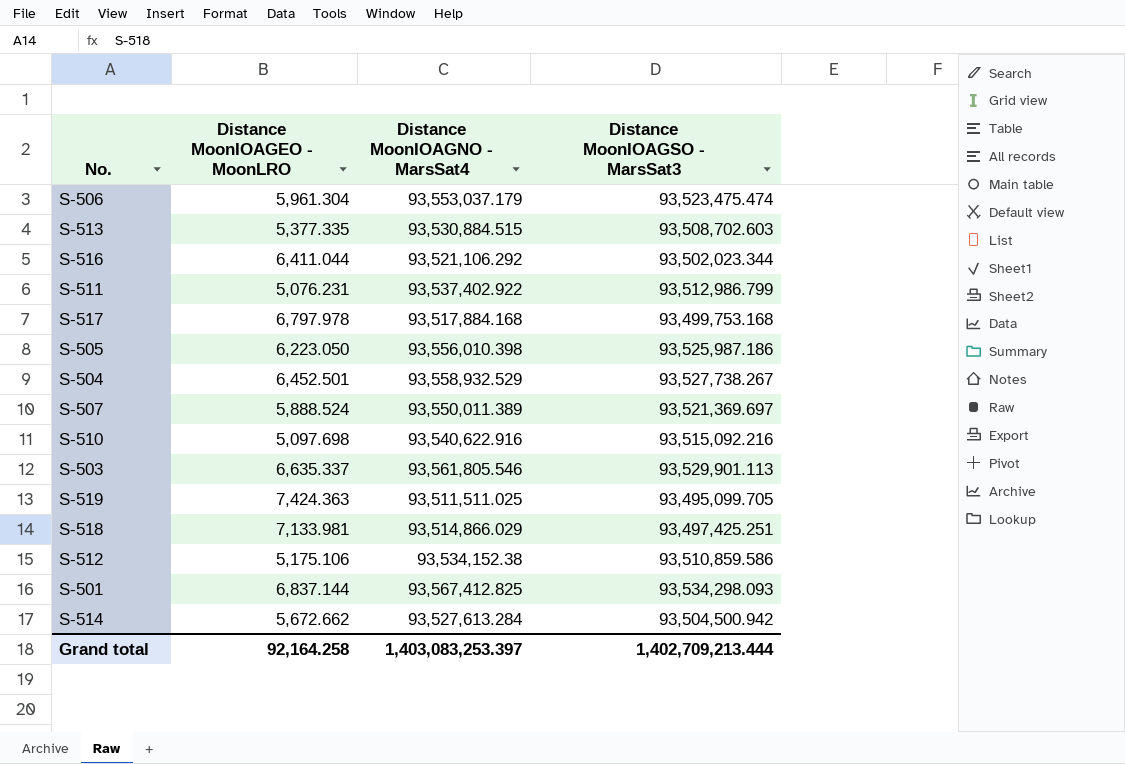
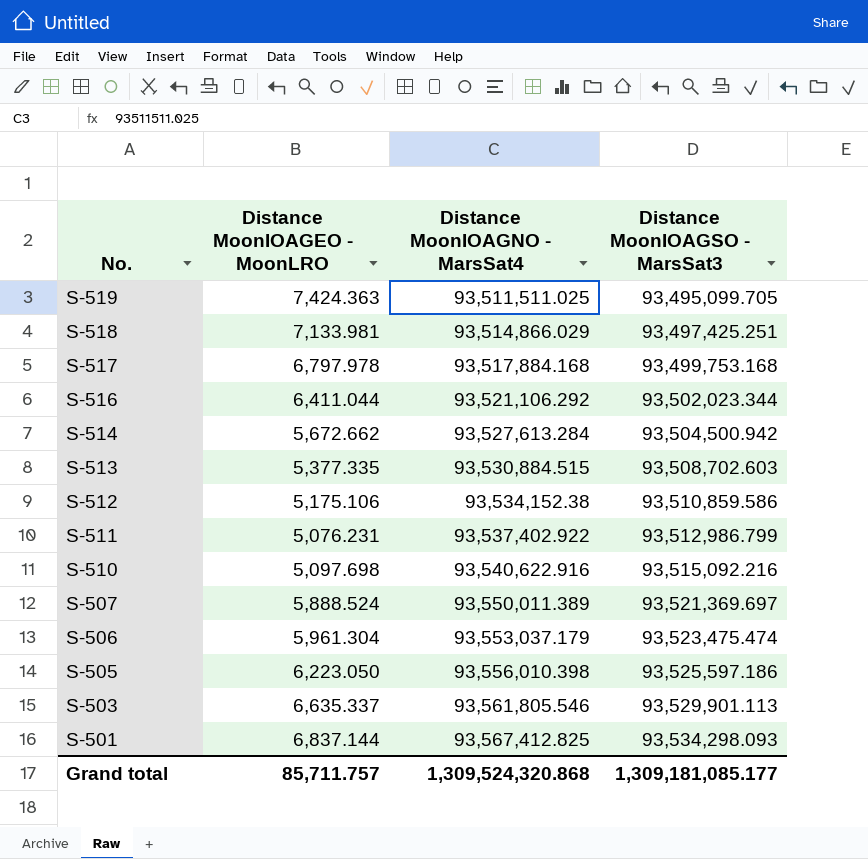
row order: none -> No. descending
row S-504: 6,452.501 | 93,558,932.529 | 93,527,738.267 -> none
S-505 | Distance MoonIOAGSO - MarsSat3: 93,525,987.186 -> 93,525,597.186
Grand total | Distance MoonIOAGEO - MoonLRO: 92,164.258 -> 85,711.757
Grand total | Distance MoonIOAGNO - MarsSat4: 1,403,083,253.397 -> 1,309,524,320.868
Grand total | Distance MoonIOAGSO - MarsSat3: 1,402,709,213.444 -> 1,309,181,085.177

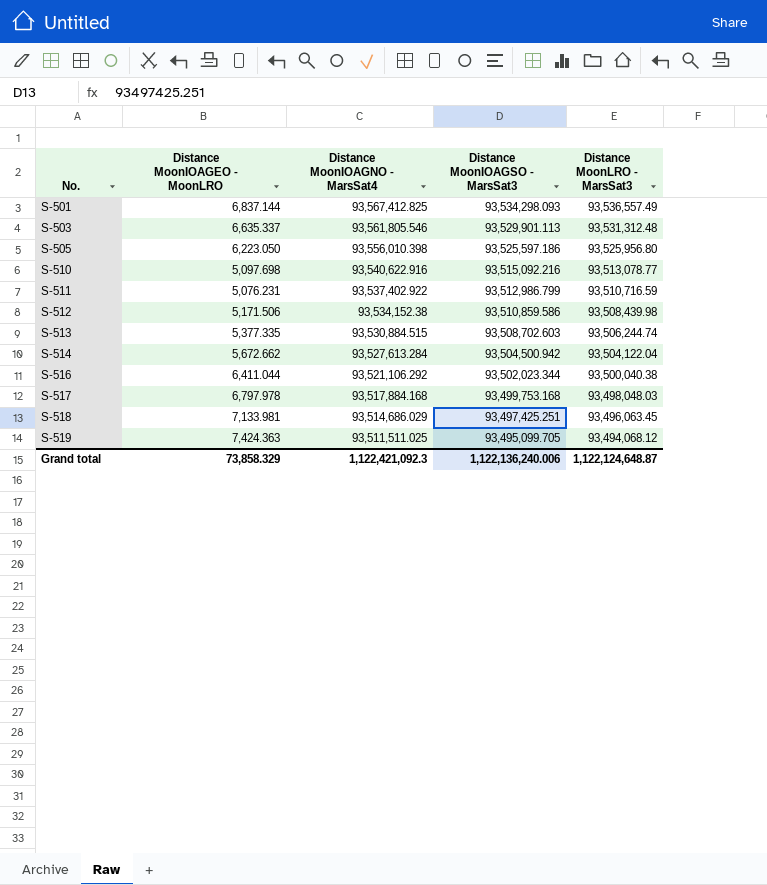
row order: No. descending -> No. ascending
column Distance MoonLRO - MarsSat3 | position: none -> 5
row S-507: 5,888.524 | 93,550,011.389 | 93,521,369.697 -> none
row S-506: 5,961.304 | 93,553,037.179 | 93,523,475.474 -> none
S-512 | Distance MoonIOAGEO - MoonLRO: 5,175.106 -> 5,171.506
S-518 | Distance MoonIOAGNO - MarsSat4: 93,514,866.029 -> 93,514,686.029
Grand total | Distance MoonIOAGEO - MoonLRO: 85,711.757 -> 73,858.329
Grand total | Distance MoonIOAGNO - MarsSat4: 1,309,524,320.868 -> 1,122,421,092.3
Grand total | Distance MoonIOAGSO - MarsSat3: 1,309,181,085.177 -> 1,122,136,240.006

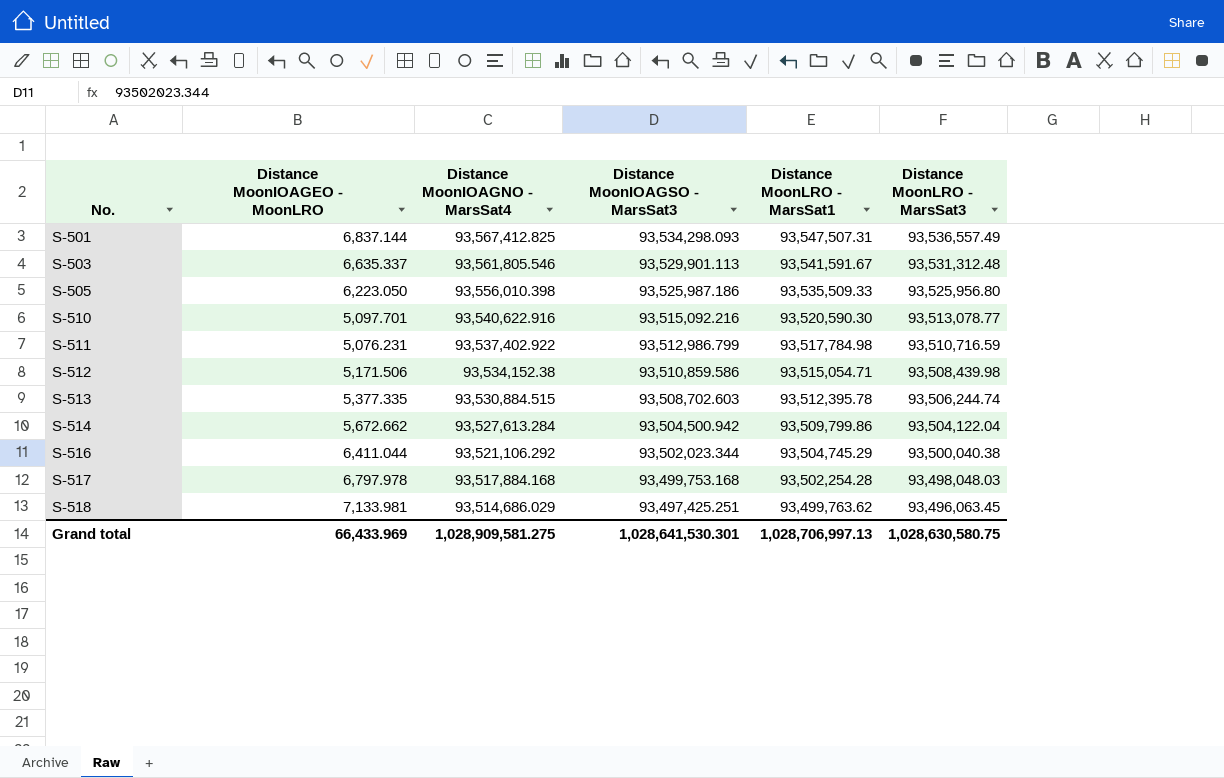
column Distance MoonLRO - MarsSat1 | position: none -> 5
row S-519: 7,424.363 | 93,511,511.025 | 93,495,099.705 | 93,494,068.12 -> none
S-505 | Distance MoonIOAGSO - MarsSat3: 93,525,597.186 -> 93,525,987.186
S-510 | Distance MoonIOAGEO - MoonLRO: 5,097.698 -> 5,097.701
Grand total | Distance MoonIOAGEO - MoonLRO: 73,858.329 -> 66,433.969
Grand total | Distance MoonIOAGNO - MarsSat4: 1,122,421,092.3 -> 1,028,909,581.275
Grand total | Distance MoonIOAGSO - MarsSat3: 1,122,136,240.006 -> 1,028,641,530.301
Grand total | Distance MoonLRO - MarsSat3: 1,122,124,648.87 -> 1,028,630,580.75

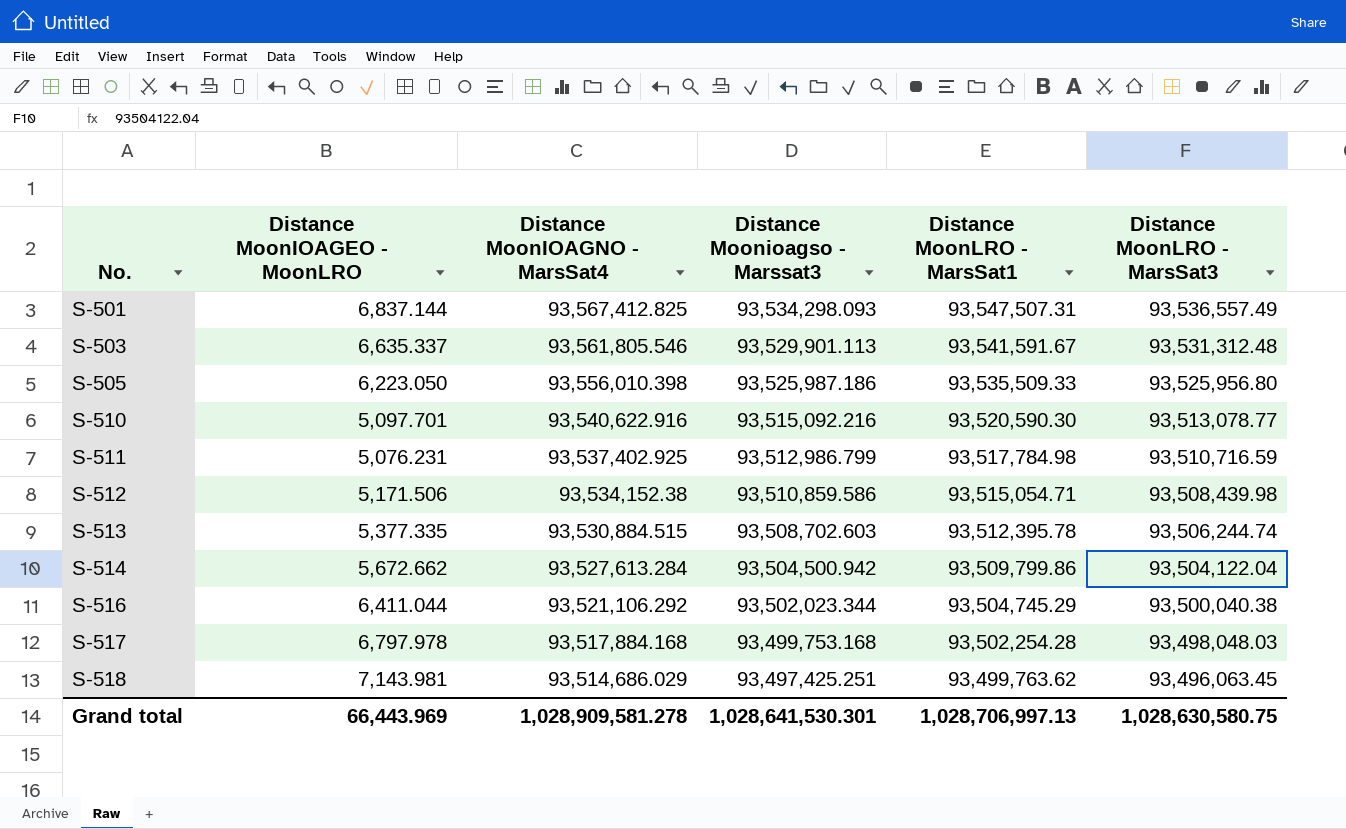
column name: Distance MoonIOAGSO - MarsSat3 -> Distance Moonioagso - Marssat3
S-511 | Distance MoonIOAGNO - MarsSat4: 93,537,402.922 -> 93,537,402.925
S-518 | Distance MoonIOAGEO - MoonLRO: 7,133.981 -> 7,143.981
Grand total | Distance MoonIOAGEO - MoonLRO: 66,433.969 -> 66,443.969
Grand total | Distance MoonIOAGNO - MarsSat4: 1,028,909,581.275 -> 1,028,909,581.278

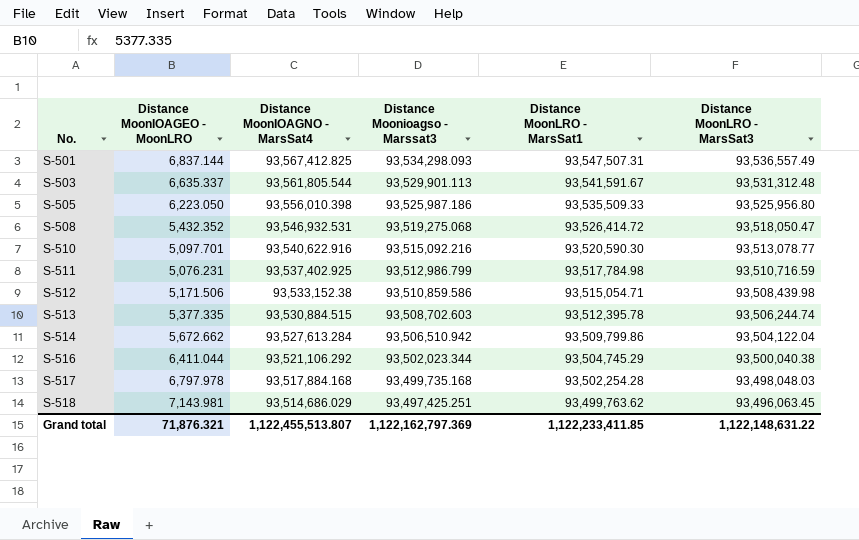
S-503 | Distance MoonIOAGNO - MarsSat4: 93,561,805.546 -> 93,561,805.544
row S-508: none -> 5,432.352 | 93,546,932.531 | 93,519,275.068 | 93,526,414.72 | 93,518,050.47
S-512 | Distance MoonIOAGNO - MarsSat4: 93,534,152.38 -> 93,533,152.38
S-514 | Distance Moonioagso - Marssat3: 93,504,500.942 -> 93,506,510.942
S-517 | Distance Moonioagso - Marssat3: 93,499,753.168 -> 93,499,735.168
Grand total | Distance MoonIOAGEO - MoonLRO: 66,443.969 -> 71,876.321
Grand total | Distance MoonIOAGNO - MarsSat4: 1,028,909,581.278 -> 1,122,455,513.807
Grand total | Distance Moonioagso - Marssat3: 1,028,641,530.301 -> 1,122,162,797.369
Grand total | Distance MoonLRO - MarsSat1: 1,028,706,997.13 -> 1,122,233,411.85
Grand total | Distance MoonLRO - MarsSat3: 1,028,630,580.75 -> 1,122,148,631.22

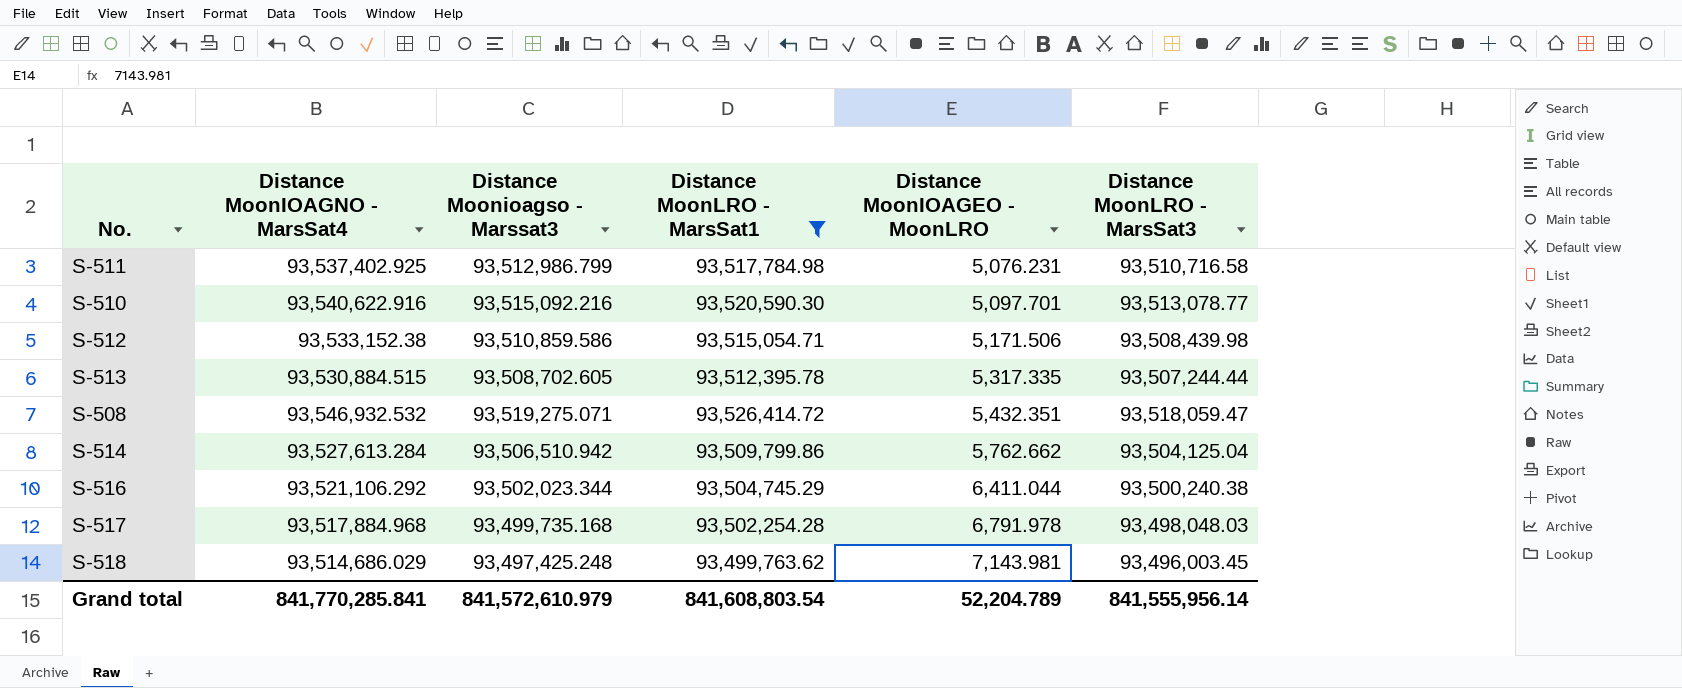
filter: none -> Distance MoonLRO - MarsSat1 <= 93,526,414.72
row order: No. ascending -> Distance MoonIOAGEO - MoonLRO ascending
column Distance MoonIOAGEO - MoonLRO | position: 2 -> 5
S-511 | Distance MoonLRO - MarsSat3: 93,510,716.59 -> 93,510,716.58
S-513 | Distance Moonioagso - Marssat3: 93,508,702.603 -> 93,508,702.605
S-513 | Distance MoonIOAGEO - MoonLRO: 5,377.335 -> 5,317.335
S-513 | Distance MoonLRO - MarsSat3: 93,506,244.74 -> 93,507,244.44
S-508 | Distance MoonIOAGNO - MarsSat4: 93,546,932.531 -> 93,546,932.532
S-508 | Distance Moonioagso - Marssat3: 93,519,275.068 -> 93,519,275.071
S-508 | Distance MoonIOAGEO - MoonLRO: 5,432.352 -> 5,432.351
S-508 | Distance MoonLRO - MarsSat3: 93,518,050.47 -> 93,518,059.47
S-514 | Distance MoonIOAGEO - MoonLRO: 5,672.662 -> 5,762.662
S-514 | Distance MoonLRO - MarsSat3: 93,504,122.04 -> 93,504,125.04
S-516 | Distance MoonLRO - MarsSat3: 93,500,040.38 -> 93,500,240.38
S-517 | Distance MoonIOAGNO - MarsSat4: 93,517,884.168 -> 93,517,884.968
S-517 | Distance MoonIOAGEO - MoonLRO: 6,797.978 -> 6,791.978
S-518 | Distance Moonioagso - Marssat3: 93,497,425.251 -> 93,497,425.248
S-518 | Distance MoonLRO - MarsSat3: 93,496,063.45 -> 93,496,003.45
Grand total | Distance MoonIOAGNO - MarsSat4: 1,122,455,513.807 -> 841,770,285.841
Grand total | Distance Moonioagso - Marssat3: 1,122,162,797.369 -> 841,572,610.979
Grand total | Distance MoonLRO - MarsSat1: 1,122,233,411.85 -> 841,608,803.54
Grand total | Distance MoonIOAGEO - MoonLRO: 71,876.321 -> 52,204.789
Grand total | Distance MoonLRO - MarsSat3: 1,122,148,631.22 -> 841,555,956.14

